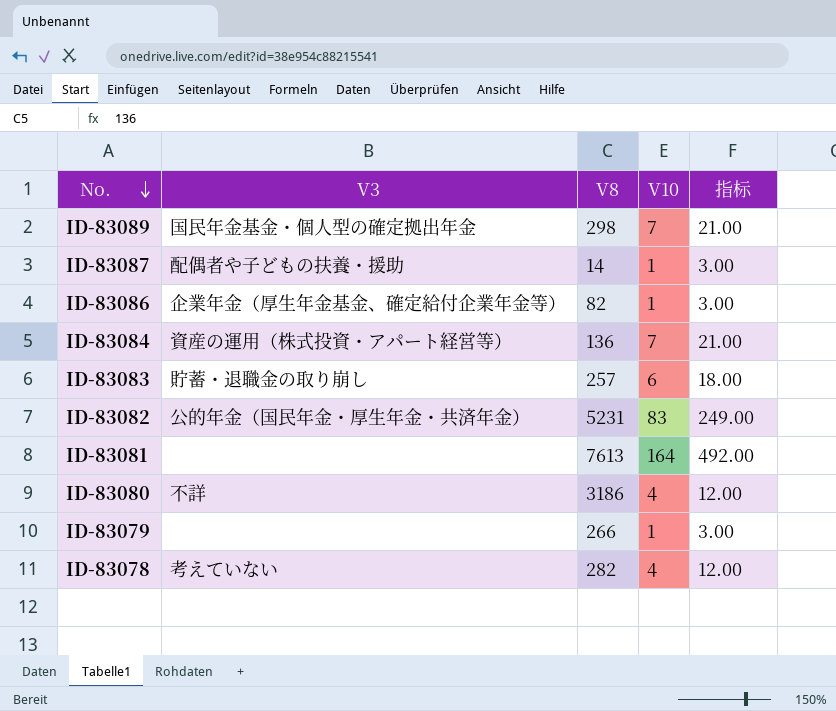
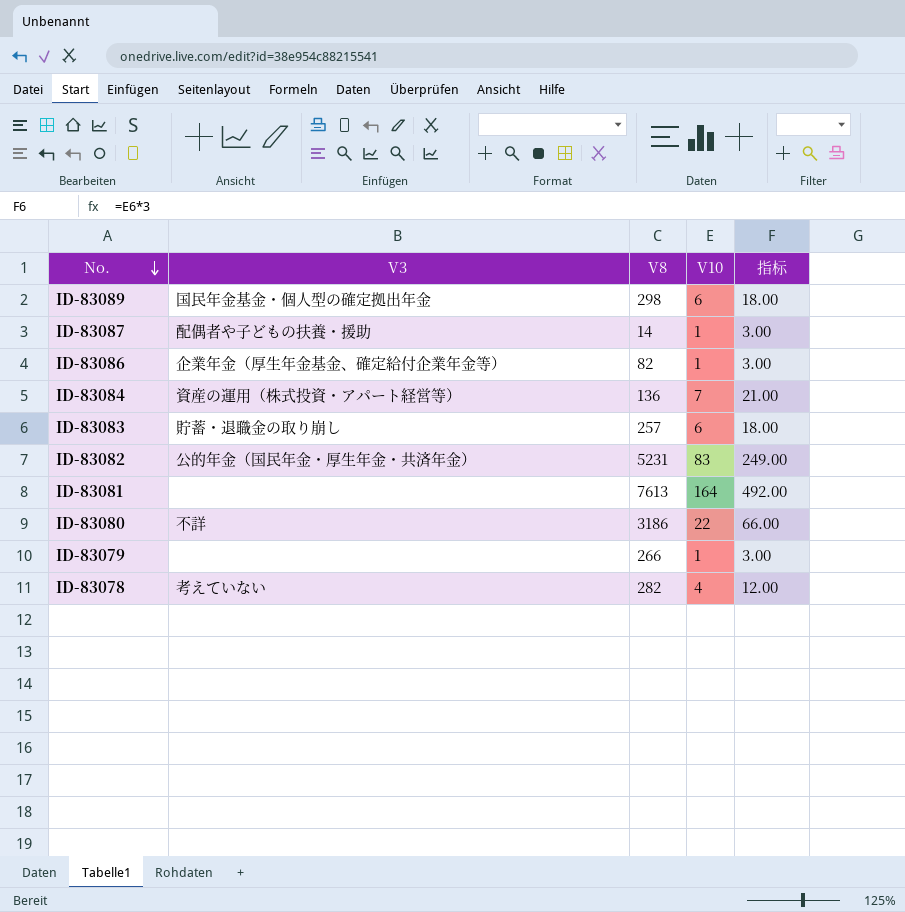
ID-83089 | V10: 7 -> 6
ID-83089 | 指标: 21.00 -> 18.00
ID-83080 | V10: 4 -> 22
ID-83080 | 指标: 12.00 -> 66.00

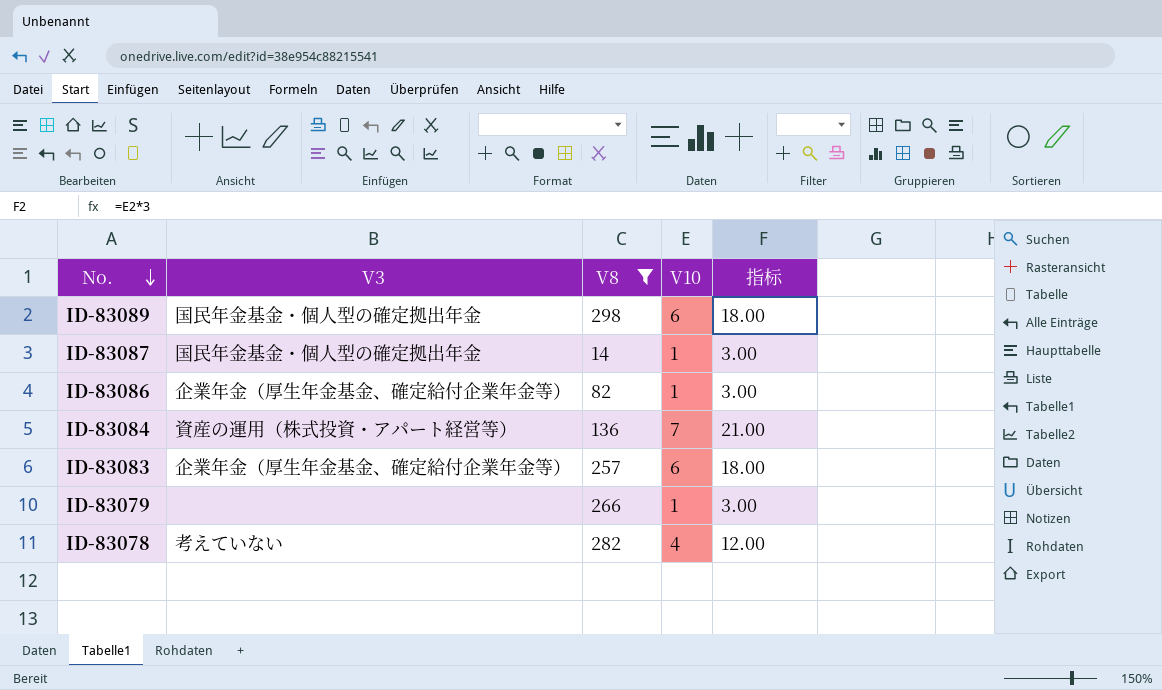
filter: none -> V8 <= 298
ID-83087 | V3: 配偶者や子どもの扶養・援助 -> 国民年金基金・個人型の確定拠出年金
ID-83083 | V3: 貯蓄・退職金の取り崩し -> 企業年金（厚生年金基金、確定給付企業年金等）

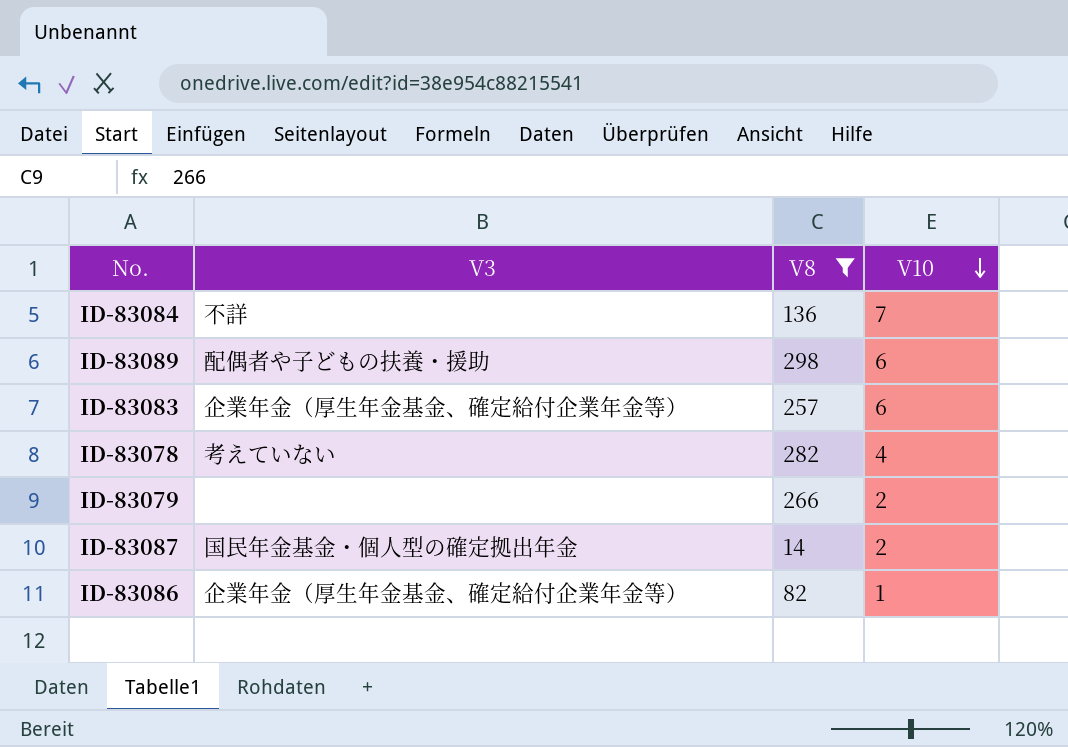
row order: No. descending -> V10 descending
column 指标 | formula: [V10] * 3 -> none
ID-83084 | V3: 資産の運用（株式投資・アパート経営等） -> 不詳
ID-83089 | V3: 国民年金基金・個人型の確定拠出年金 -> 配偶者や子どもの扶養・援助
ID-83079 | V10: 1 -> 2
ID-83087 | V10: 1 -> 2

